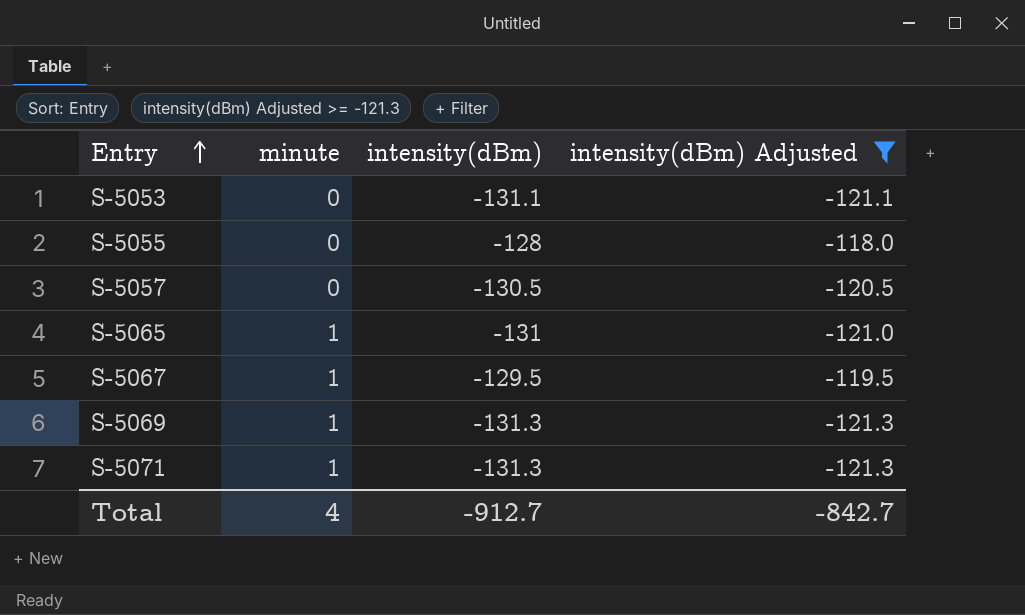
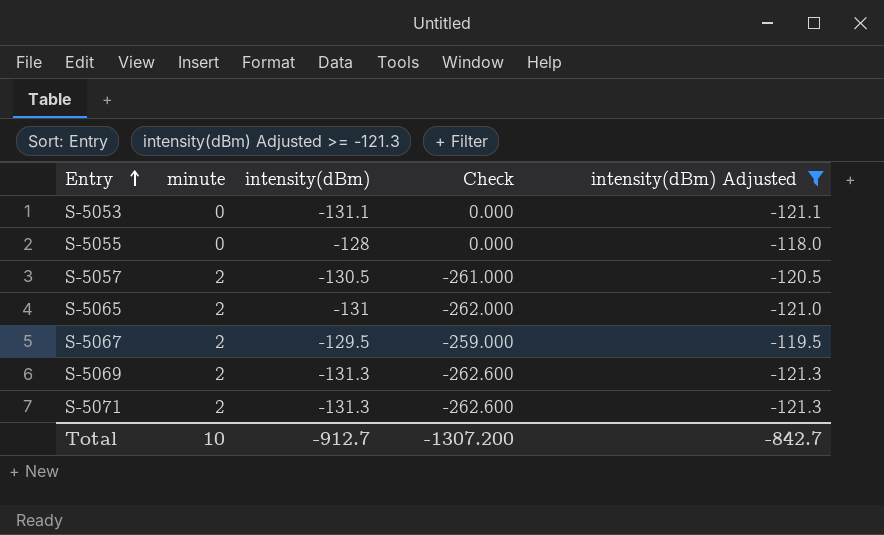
column Check | formula: none -> [minute] * [intensity(dBm)]
S-5057 | minute: 0 -> 2
S-5065 | minute: 1 -> 2
S-5067 | minute: 1 -> 2
S-5069 | minute: 1 -> 2
S-5071 | minute: 1 -> 2
Total | minute: 4 -> 10

